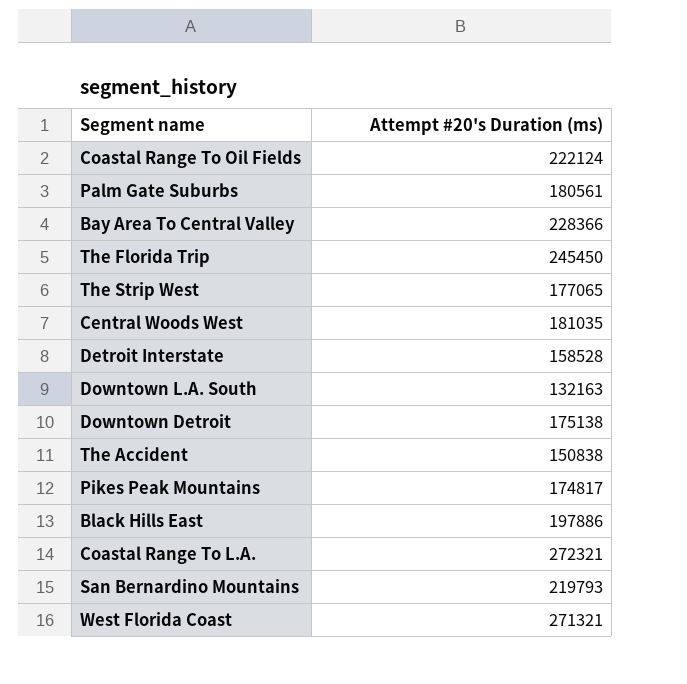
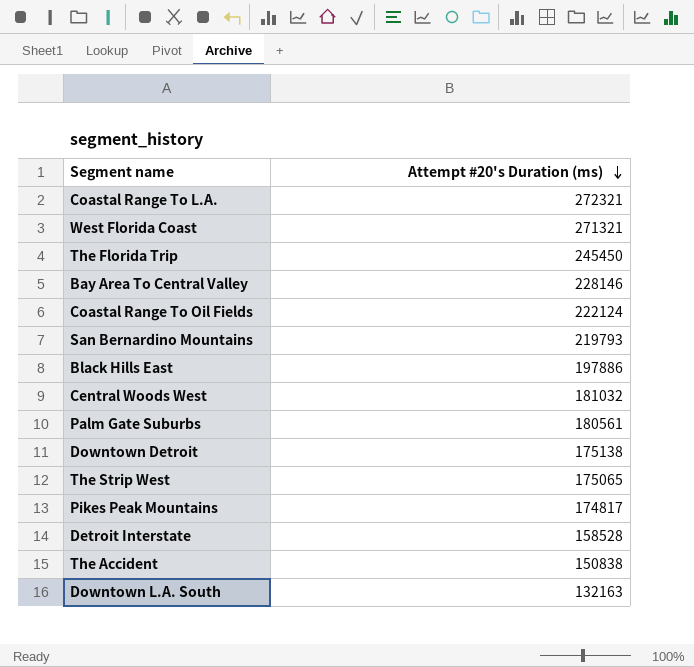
row order: none -> Attempt #20's Duration (ms) descending
Bay Area To Central Valley | Attempt #20's Duration (ms): 228366 -> 228146
Central Woods West | Attempt #20's Duration (ms): 181035 -> 181032
The Strip West | Attempt #20's Duration (ms): 177065 -> 175065

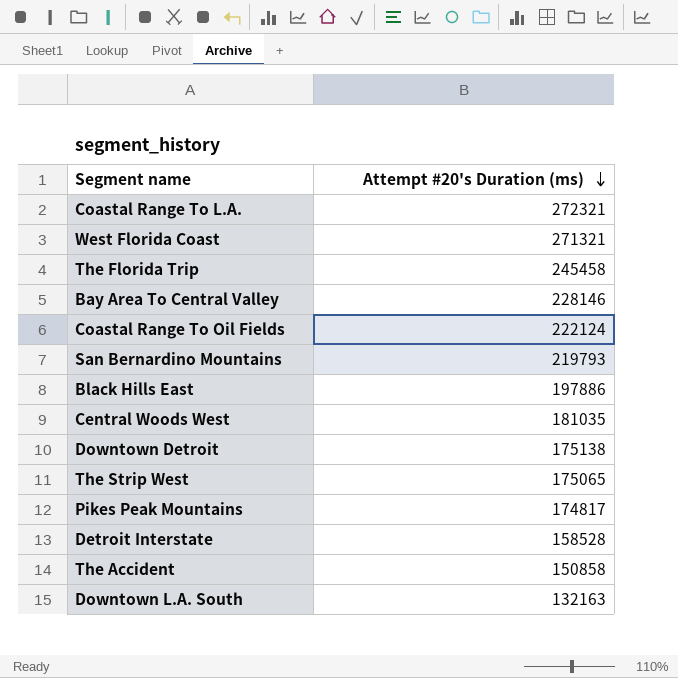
row Palm Gate Suburbs: 180561 -> none
The Florida Trip | Attempt #20's Duration (ms): 245450 -> 245458
Central Woods West | Attempt #20's Duration (ms): 181032 -> 181035
The Accident | Attempt #20's Duration (ms): 150838 -> 150858

